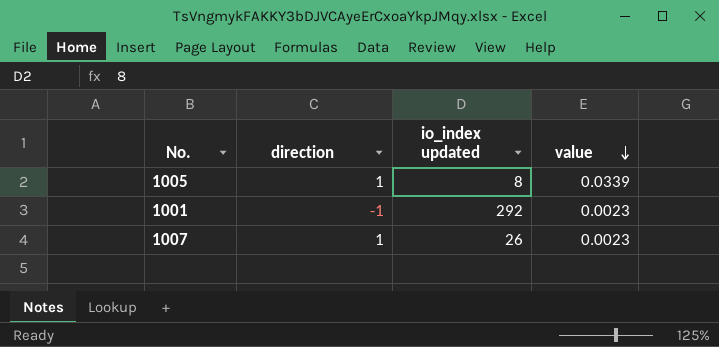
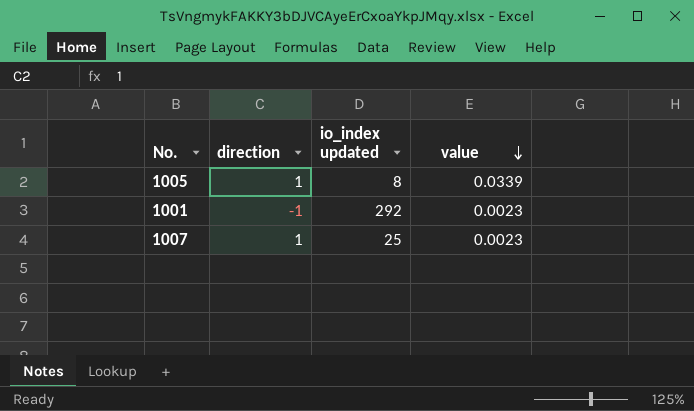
1007 | io_index updated: 26 -> 25

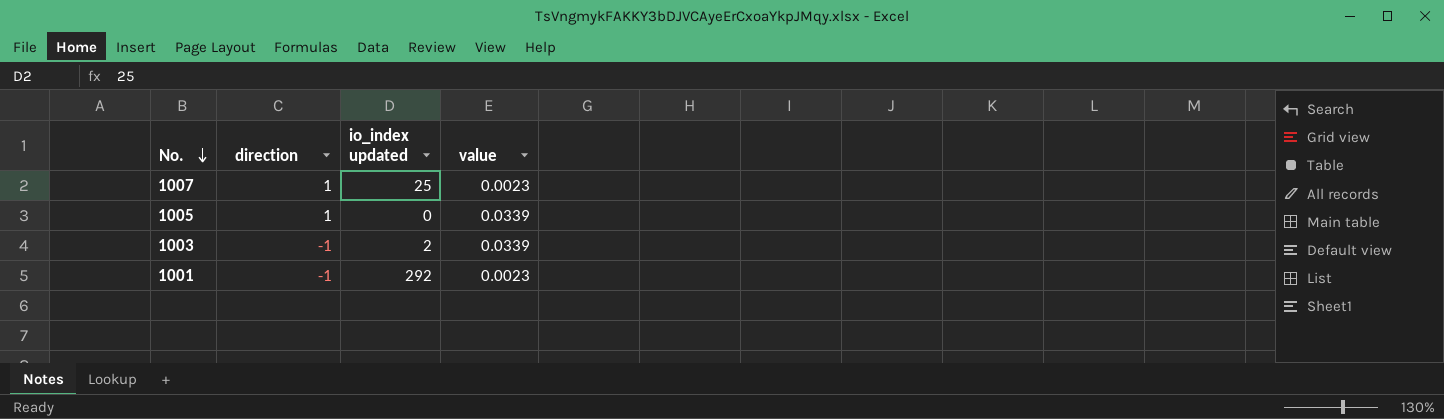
row order: value descending -> No. descending
1005 | io_index updated: 8 -> 0
row 1003: none -> -1 | 2 | 0.0339

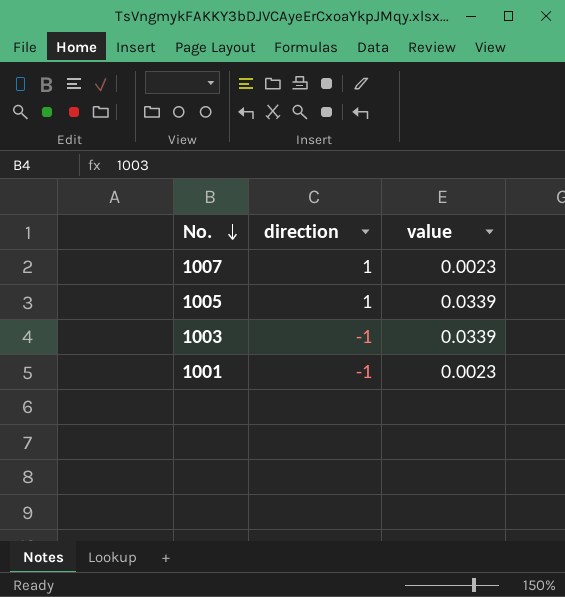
column io_index updated | position: 3 -> none

